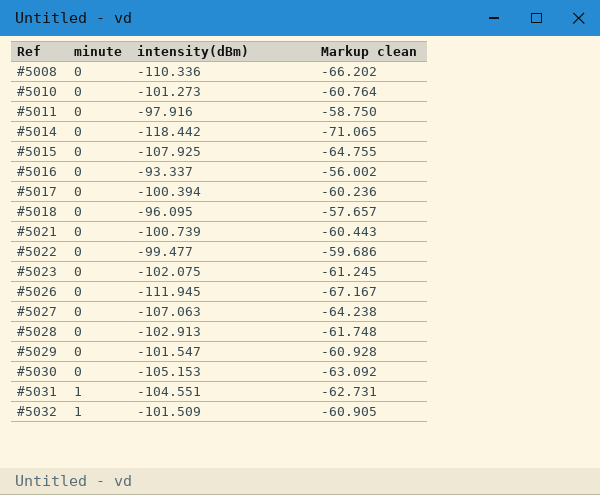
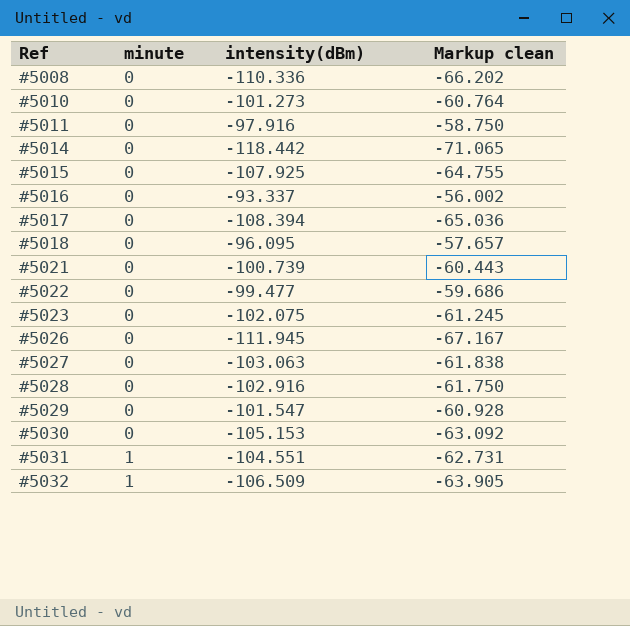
#5017 | intensity(dBm): -100.394 -> -108.394
#5017 | Markup clean: -60.236 -> -65.036
#5027 | intensity(dBm): -107.063 -> -103.063
#5027 | Markup clean: -64.238 -> -61.838
#5028 | intensity(dBm): -102.913 -> -102.916
#5028 | Markup clean: -61.748 -> -61.750
#5032 | intensity(dBm): -101.509 -> -106.509
#5032 | Markup clean: -60.905 -> -63.905

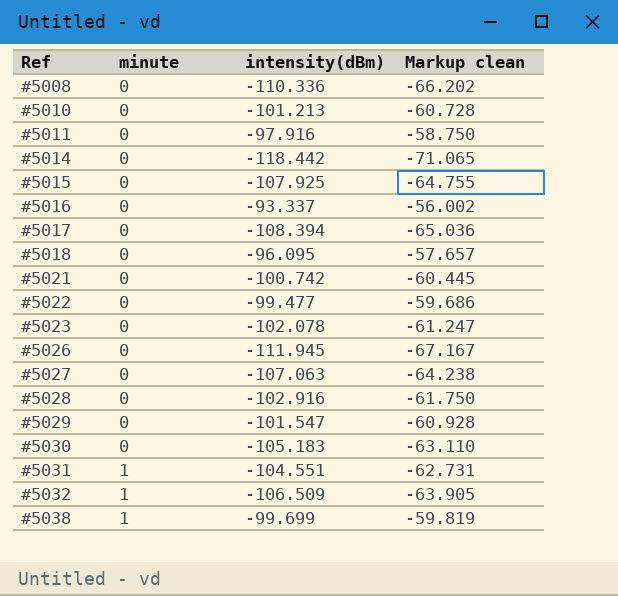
#5010 | intensity(dBm): -101.273 -> -101.213
#5010 | Markup clean: -60.764 -> -60.728
#5021 | intensity(dBm): -100.739 -> -100.742
#5021 | Markup clean: -60.443 -> -60.445
#5023 | intensity(dBm): -102.075 -> -102.078
#5023 | Markup clean: -61.245 -> -61.247
#5027 | intensity(dBm): -103.063 -> -107.063
#5027 | Markup clean: -61.838 -> -64.238
#5030 | intensity(dBm): -105.153 -> -105.183
#5030 | Markup clean: -63.092 -> -63.110
row #5038: none -> 1 | -99.699 | -59.819

